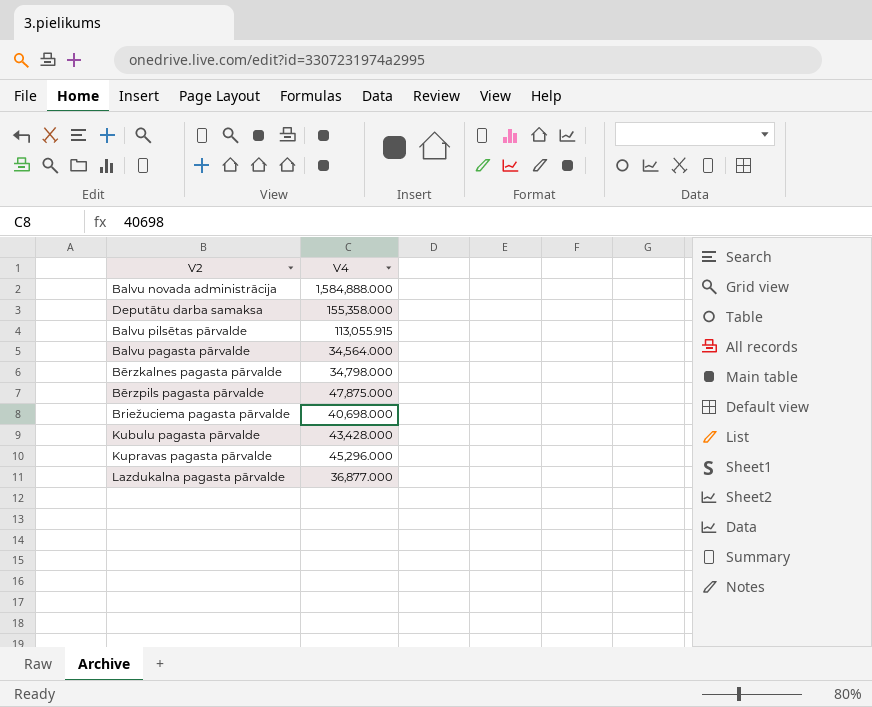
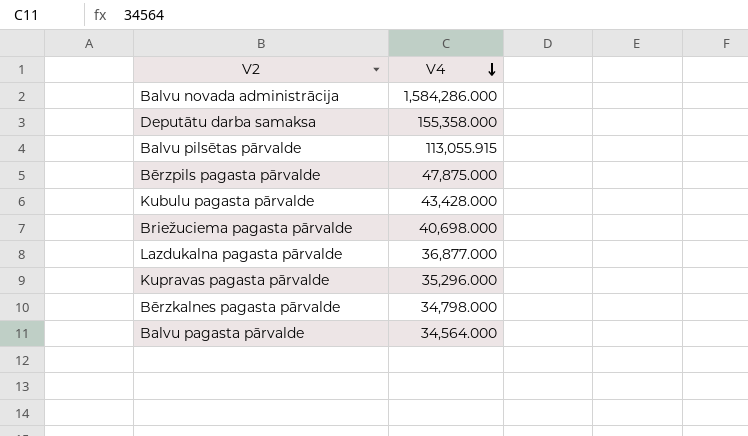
row order: none -> V4 descending
Balvu novada administrācija | V4: 1,584,888.000 -> 1,584,286.000
Kupravas pagasta pārvalde | V4: 45,296.000 -> 35,296.000

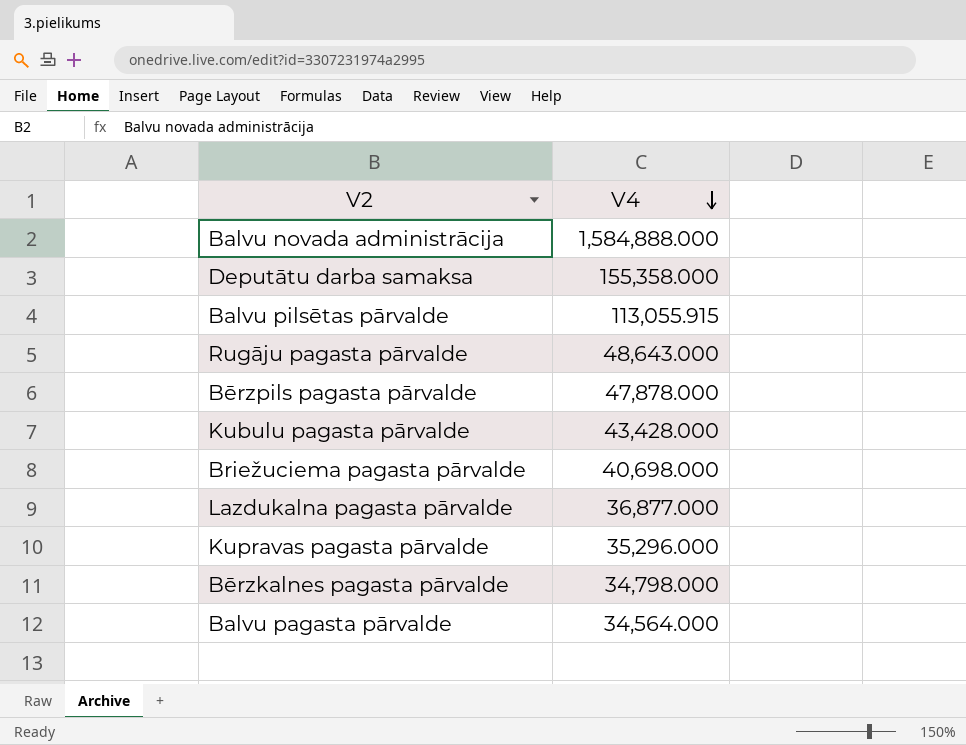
Balvu novada administrācija | V4: 1,584,286.000 -> 1,584,888.000
row Rugāju pagasta pārvalde: none -> 48,643.000
Bērzpils pagasta pārvalde | V4: 47,875.000 -> 47,878.000

